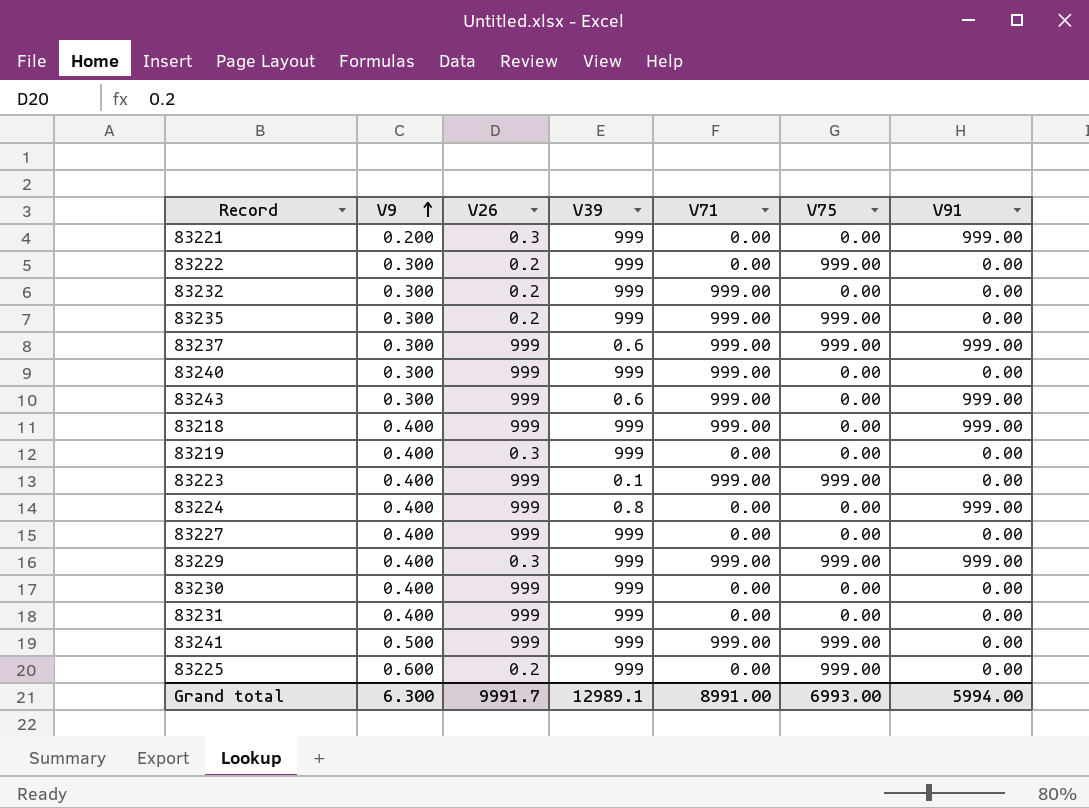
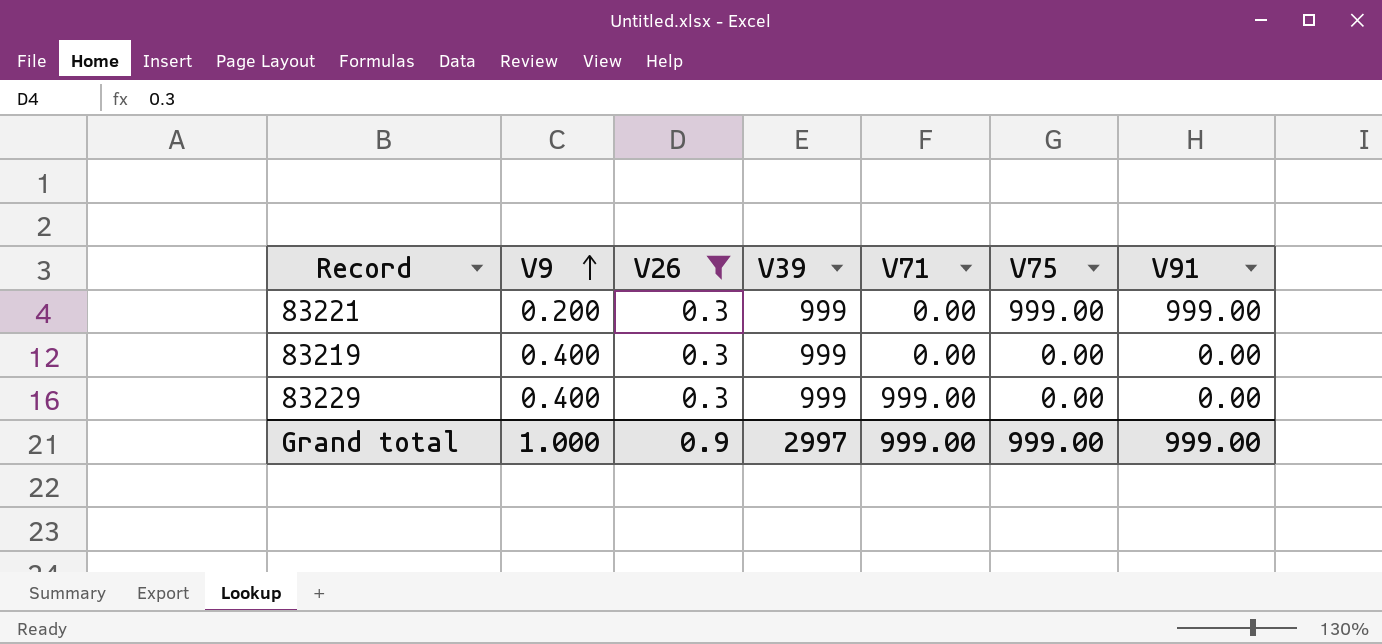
filter: none -> V26 = 0.3
83221 | V75: 0.00 -> 999.00
83229 | V75: 999.00 -> 0.00
83229 | V91: 999.00 -> 0.00
Grand total | V9: 6.300 -> 1.000
Grand total | V26: 9991.7 -> 0.9
Grand total | V39: 12989.1 -> 2997
Grand total | V71: 8991.00 -> 999.00
Grand total | V75: 6993.00 -> 999.00
Grand total | V91: 5994.00 -> 999.00

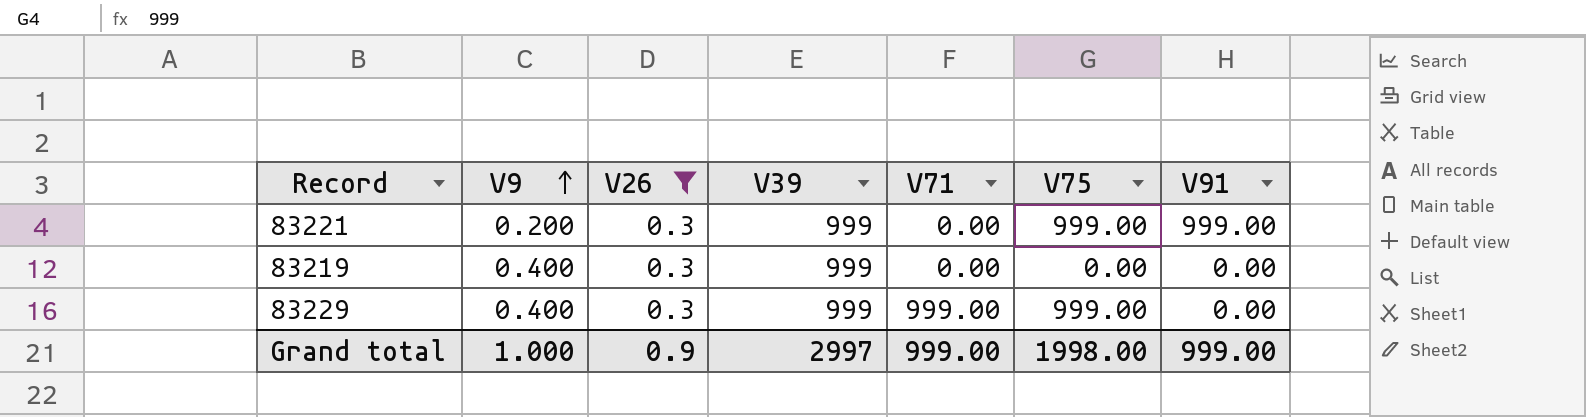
83229 | V75: 0.00 -> 999.00
Grand total | V75: 999.00 -> 1998.00

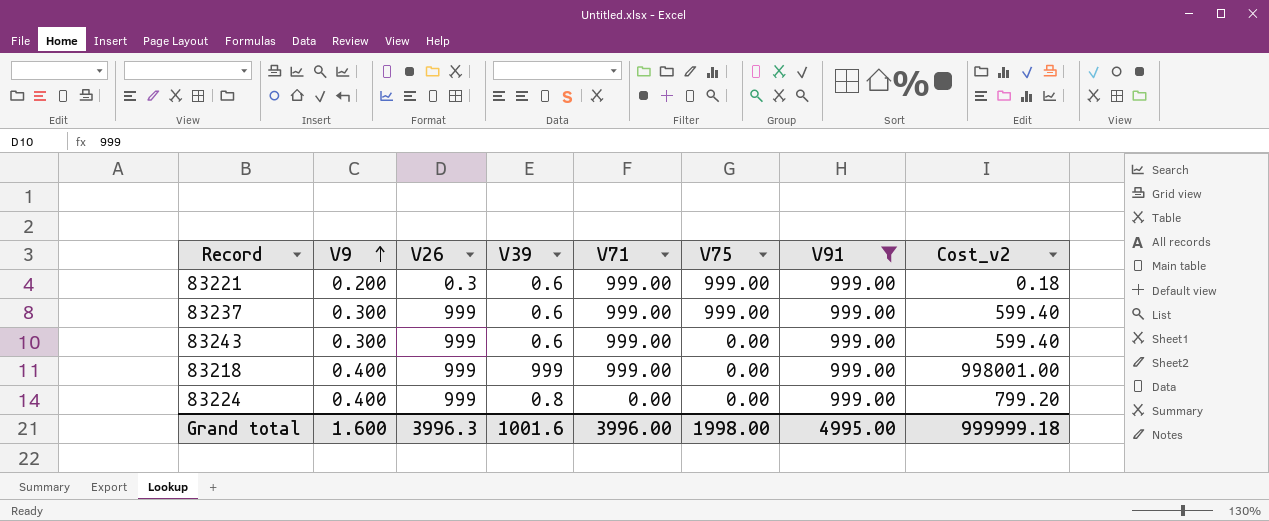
filter: V26 = 0.3 -> V91 = 999.00
column Cost_v2 | formula: none -> [V26] * [V39]
83221 | V39: 999 -> 0.6
83221 | V71: 0.00 -> 999.00
Grand total | V9: 1.000 -> 1.600
Grand total | V26: 0.9 -> 3996.3
Grand total | V39: 2997 -> 1001.6
Grand total | V71: 999.00 -> 3996.00
Grand total | V91: 999.00 -> 4995.00

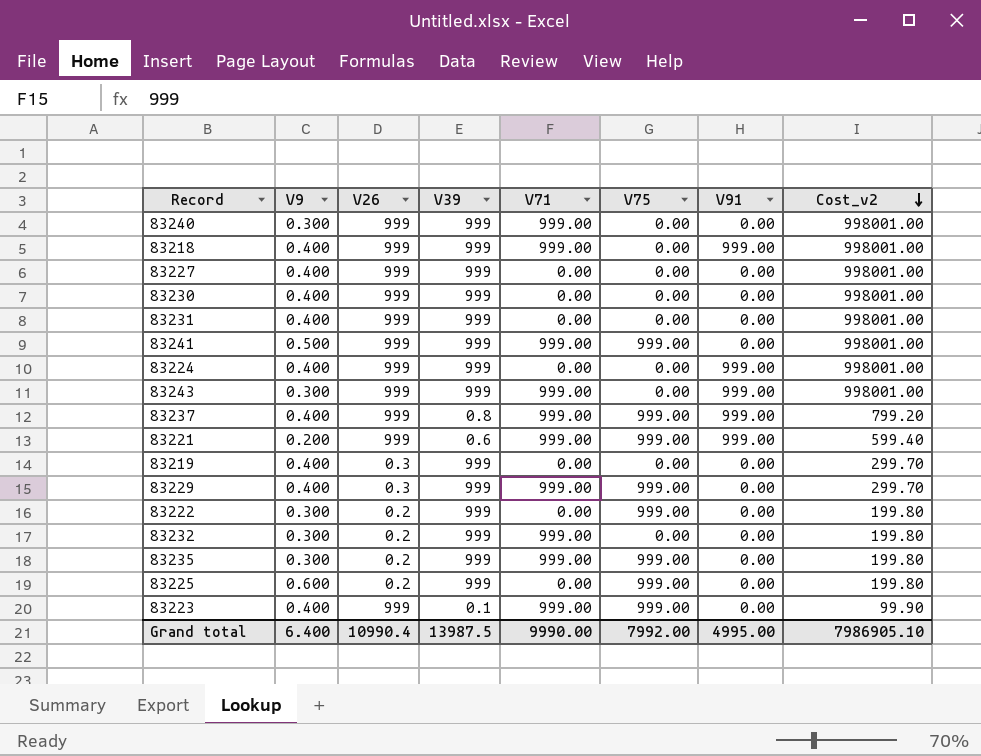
filter: V91 = 999.00 -> none
row order: V9 ascending -> Cost_v2 descending
83224 | V39: 0.8 -> 999
83224 | Cost_v2: 799.20 -> 998001.00
83243 | V39: 0.6 -> 999
83243 | Cost_v2: 599.40 -> 998001.00
83237 | V9: 0.300 -> 0.400
83237 | V39: 0.6 -> 0.8
83237 | Cost_v2: 599.40 -> 799.20
83221 | V26: 0.3 -> 999
83221 | Cost_v2: 0.18 -> 599.40
Grand total | V9: 1.600 -> 6.400
Grand total | V26: 3996.3 -> 10990.4
Grand total | V39: 1001.6 -> 13987.5
Grand total | V71: 3996.00 -> 9990.00
Grand total | V75: 1998.00 -> 7992.00
Grand total | Cost_v2: 999999.18 -> 7986905.10

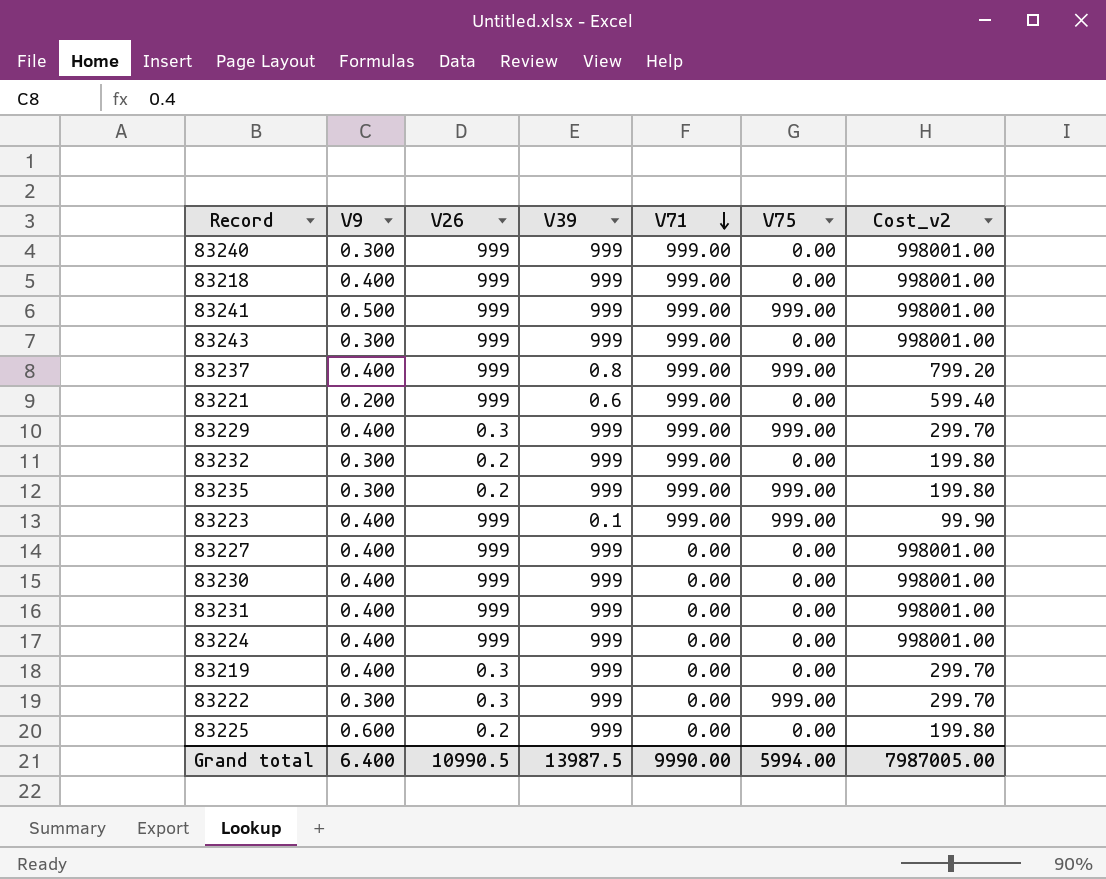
row order: Cost_v2 descending -> V71 descending
column V91 | position: 7 -> none
83221 | V75: 999.00 -> 0.00
83222 | V26: 0.2 -> 0.3
83222 | Cost_v2: 199.80 -> 299.70
83225 | V75: 999.00 -> 0.00
Grand total | V26: 10990.4 -> 10990.5
Grand total | V75: 7992.00 -> 5994.00
Grand total | Cost_v2: 7986905.10 -> 7987005.00

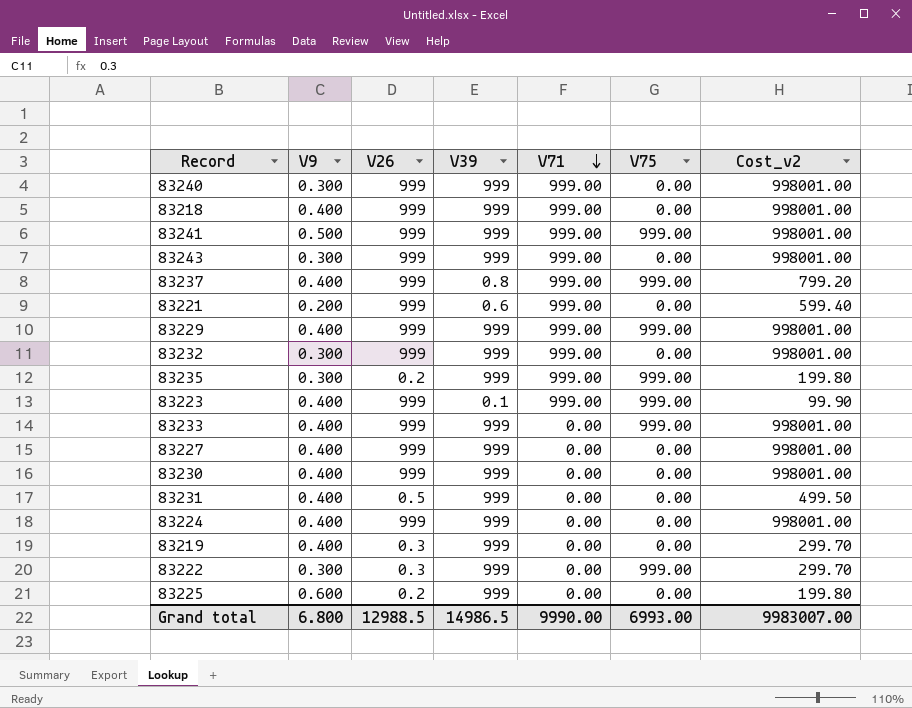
83229 | V26: 0.3 -> 999
83229 | Cost_v2: 299.70 -> 998001.00
83232 | V26: 0.2 -> 999
83232 | Cost_v2: 199.80 -> 998001.00
row 83233: none -> 0.400 | 999 | 999 | 0.00 | 999.00 | 998001.00
83231 | V26: 999 -> 0.5
83231 | Cost_v2: 998001.00 -> 499.50
Grand total | V9: 6.400 -> 6.800
Grand total | V26: 10990.5 -> 12988.5
Grand total | V39: 13987.5 -> 14986.5
Grand total | V75: 5994.00 -> 6993.00
Grand total | Cost_v2: 7987005.00 -> 9983007.00

